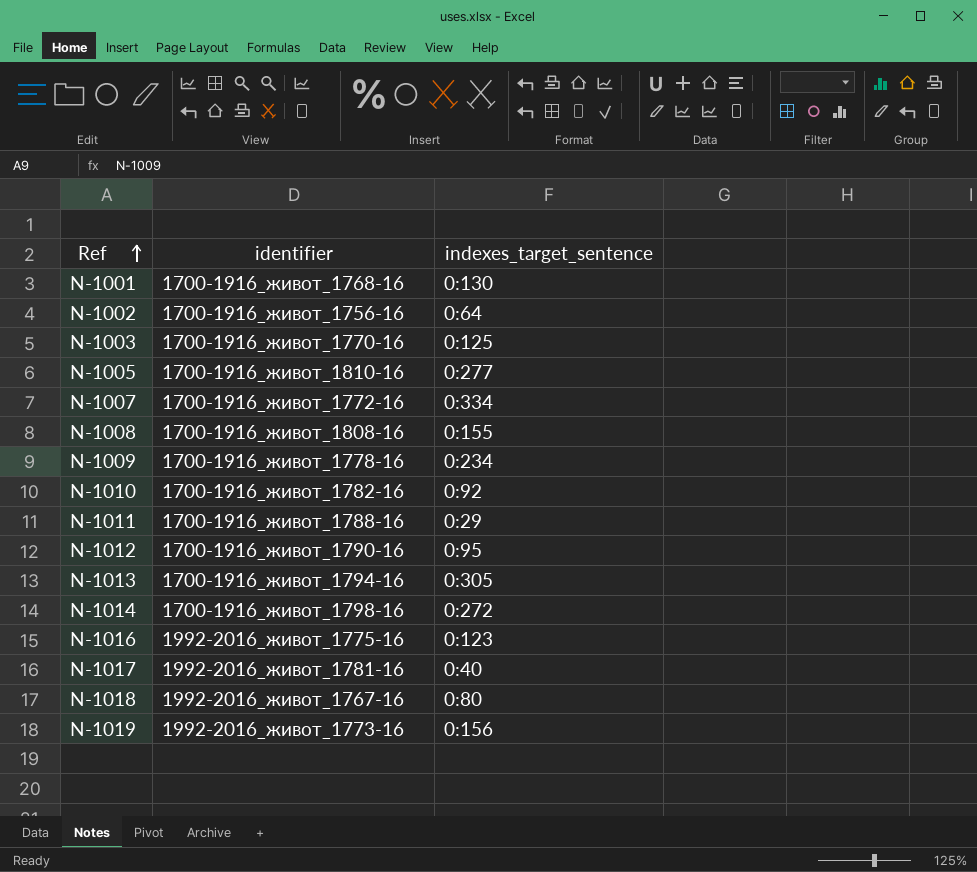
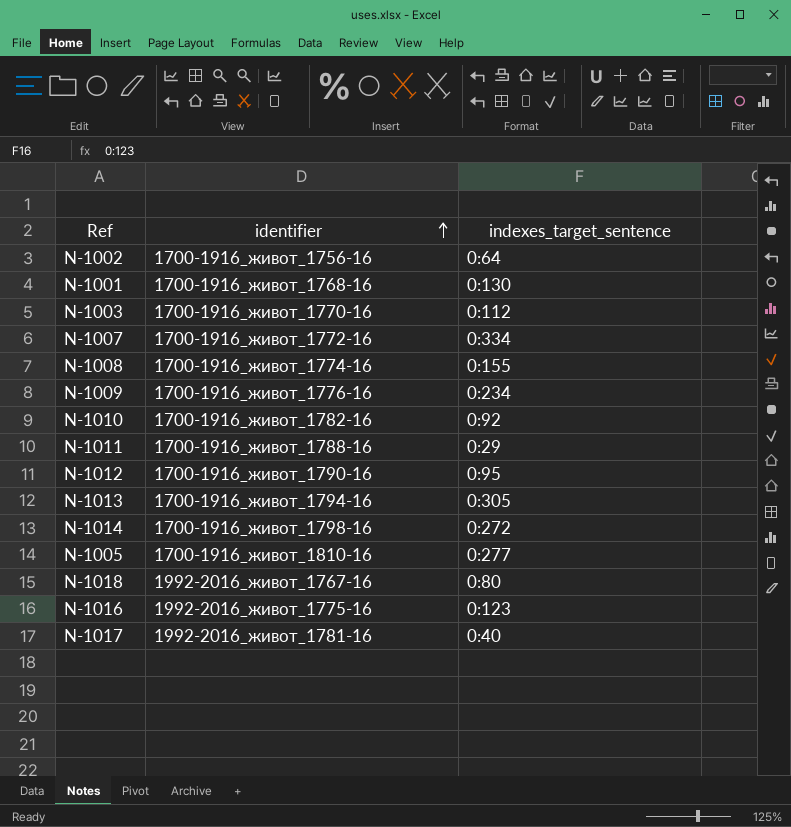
row order: Ref ascending -> identifier ascending
row N-1019: 1992-2016_живот_1773-16 | 0:156 -> none
N-1003 | indexes_target_sentence: 0:125 -> 0:112
N-1008 | identifier: 1700-1916_живот_1808-16 -> 1700-1916_живот_1774-16
N-1009 | identifier: 1700-1916_живот_1778-16 -> 1700-1916_живот_1776-16

